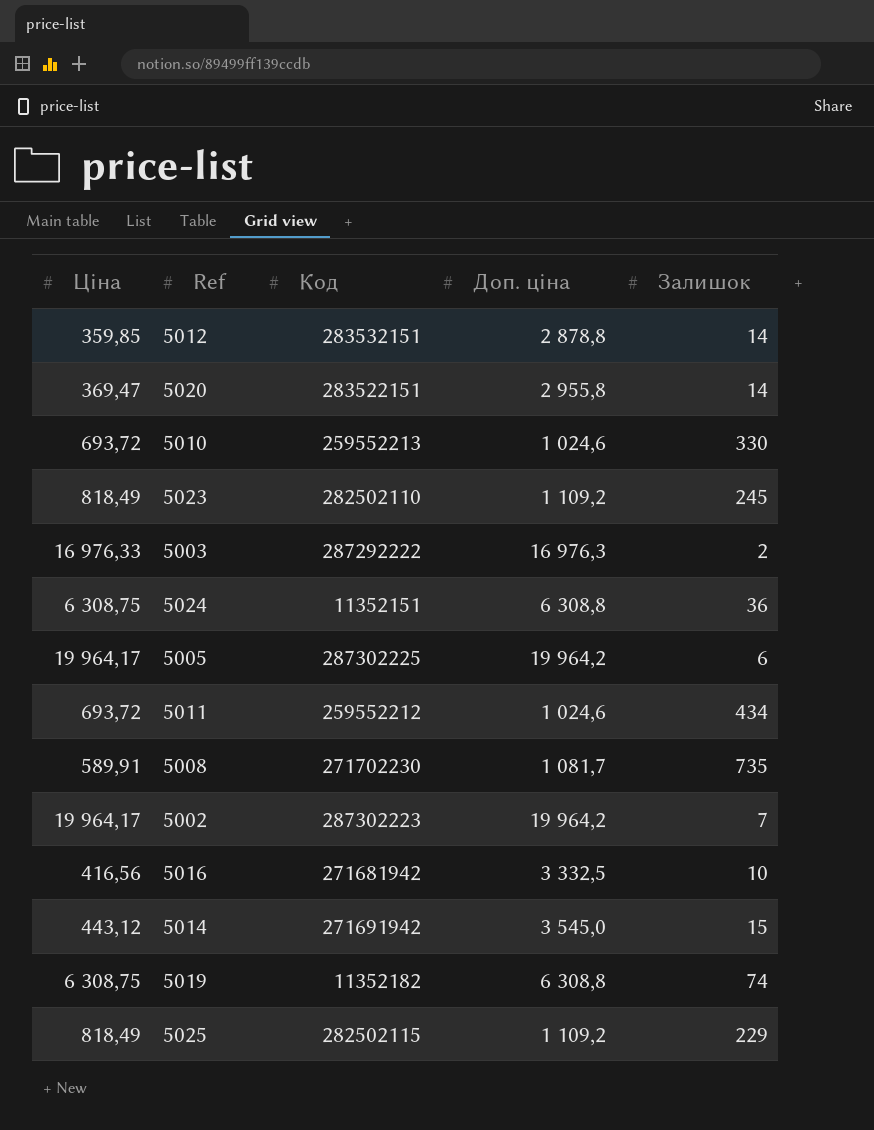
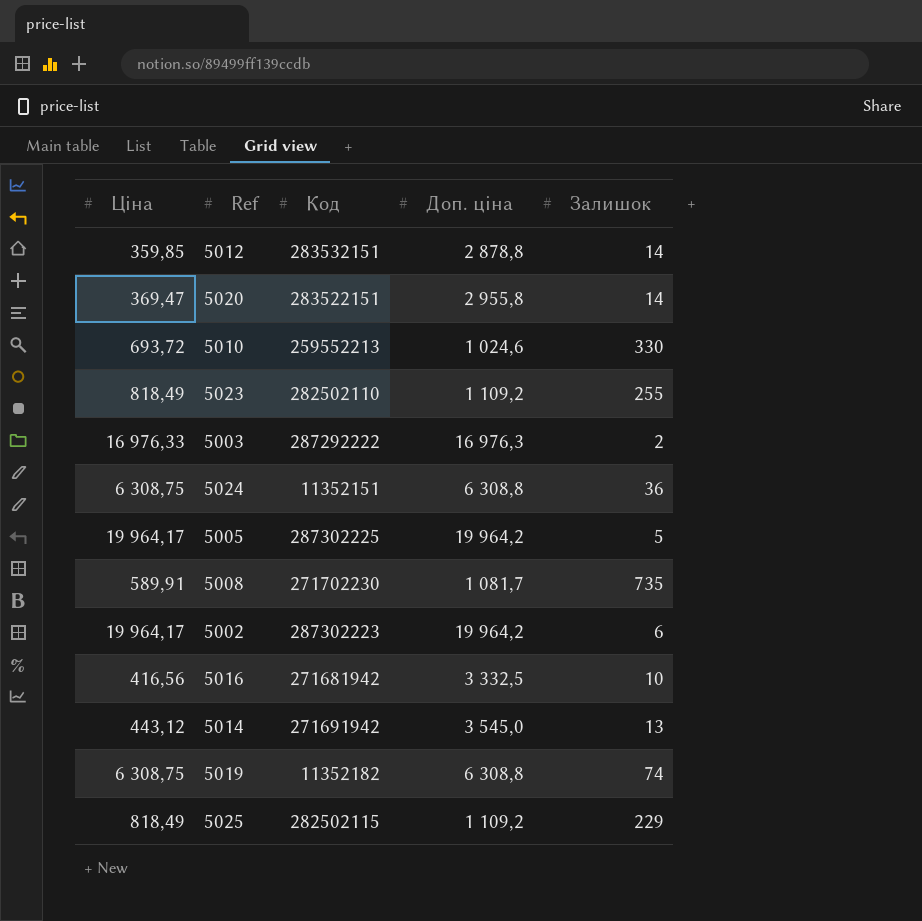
row 5011: 693,72 | 259552212 | 1 024,6 | 434 -> none
5023 | Залишок: 245 -> 255
5005 | Залишок: 6 -> 5
5002 | Залишок: 7 -> 6
5014 | Залишок: 15 -> 13

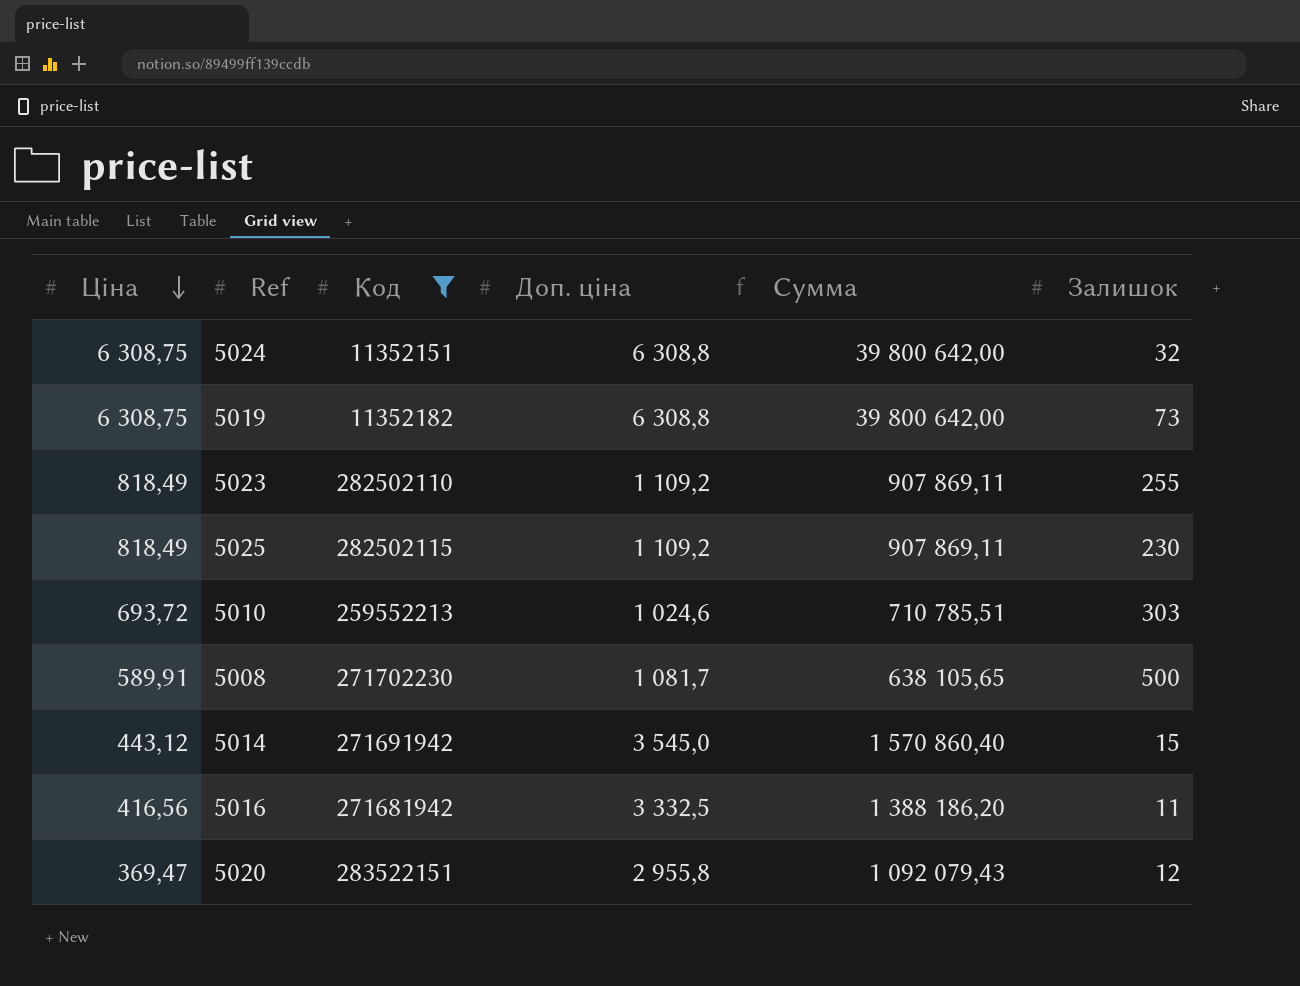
filter: none -> Код <= 283522151
row order: none -> Ціна descending
column Сумма | formula: none -> [Ціна] * [Доп. ціна]
5024 | Залишок: 36 -> 32
5019 | Залишок: 74 -> 73
5025 | Залишок: 229 -> 230
5010 | Залишок: 330 -> 303
5008 | Залишок: 735 -> 500
5014 | Залишок: 13 -> 15
5016 | Залишок: 10 -> 11
5020 | Залишок: 14 -> 12

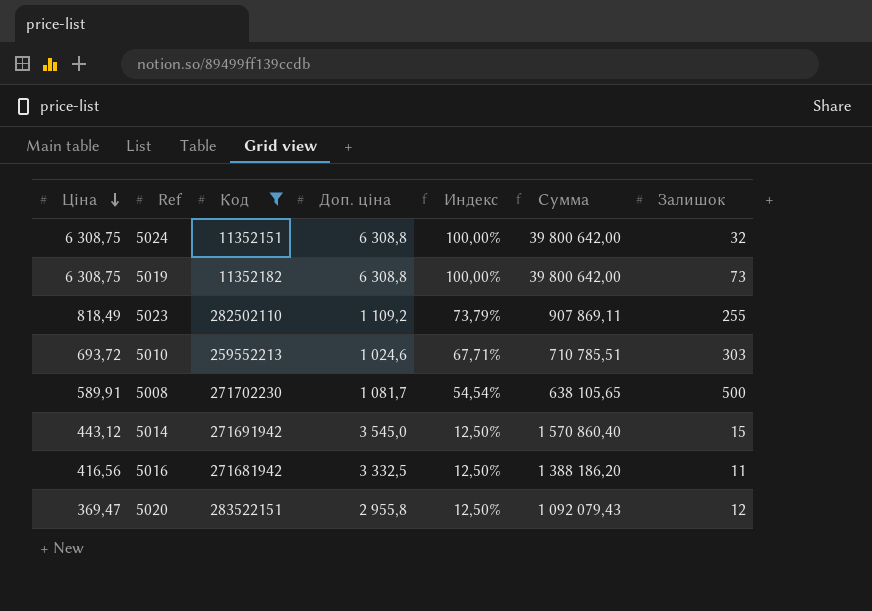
column Индекс | formula: none -> [Ціна] / [Доп. ціна]
row 5025: 818,49 | 282502115 | 1 109,2 | 907 869,11 | 230 -> none

